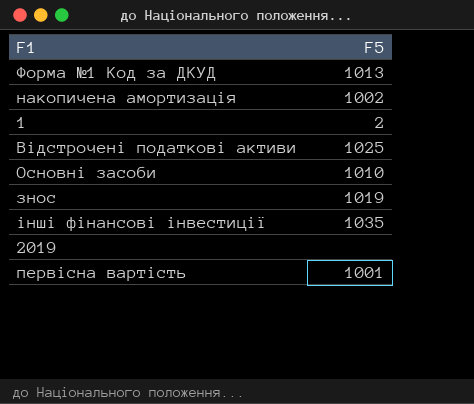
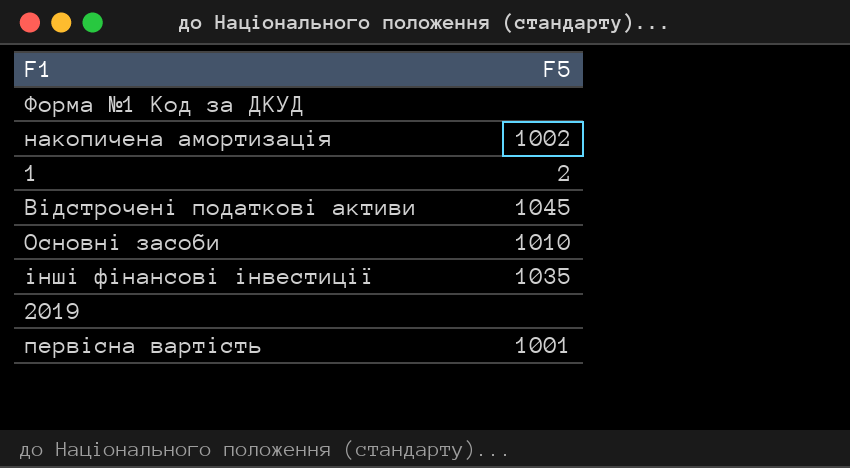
row знос: 1019 -> none
Форма №1 Код за ДКУД | F5: 1013 -> none
Відстрочені податкові активи | F5: 1025 -> 1045

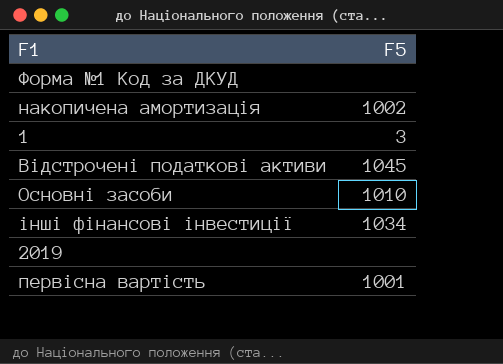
1 | F5: 2 -> 3
інші фінансові інвестиції | F5: 1035 -> 1034

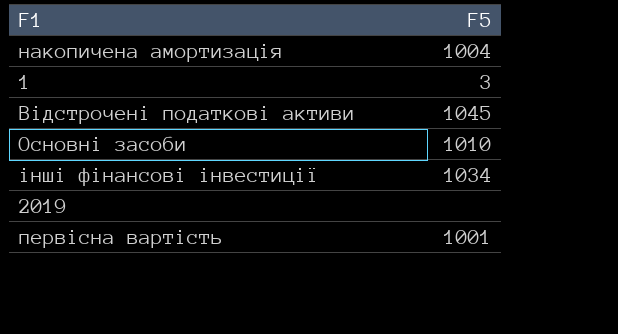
row Форма №1 Код за ДКУД: none -> none
накопичена амортизація | F5: 1002 -> 1004

